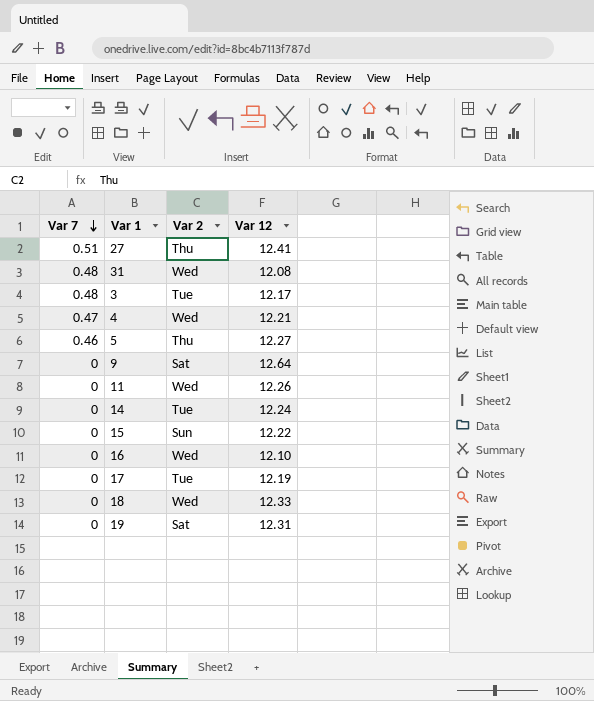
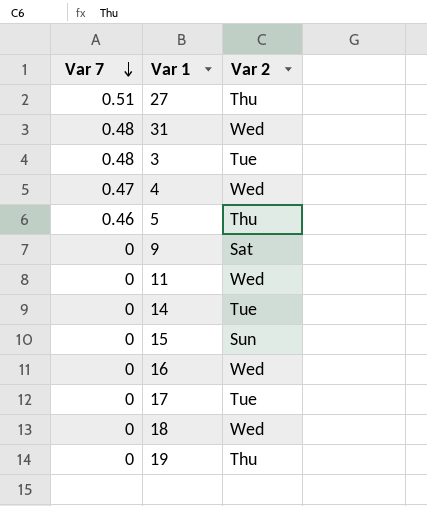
column Var 12 | position: 4 -> none
19 | Var 2: Sat -> Thu

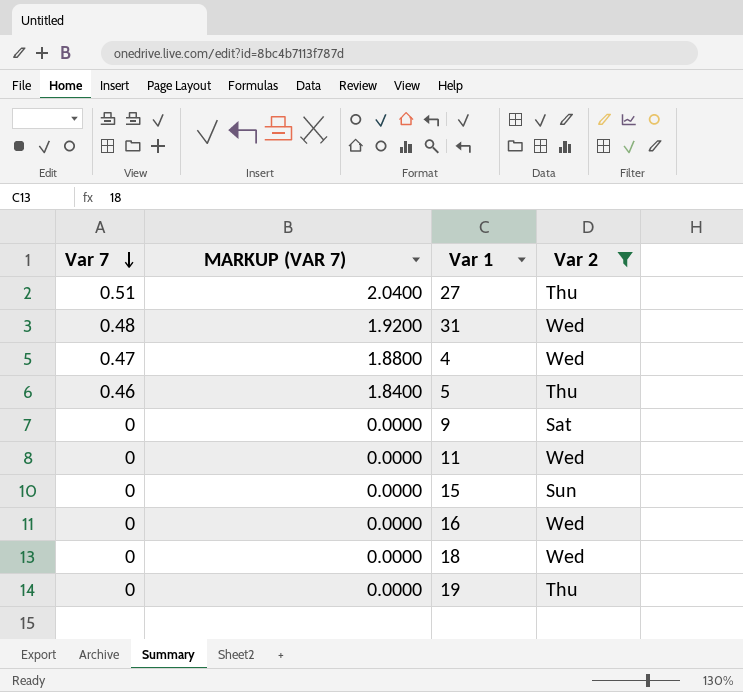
filter: none -> Var 2 != Tue
column MARKUP (VAR 7) | formula: none -> [Var 7] * 4

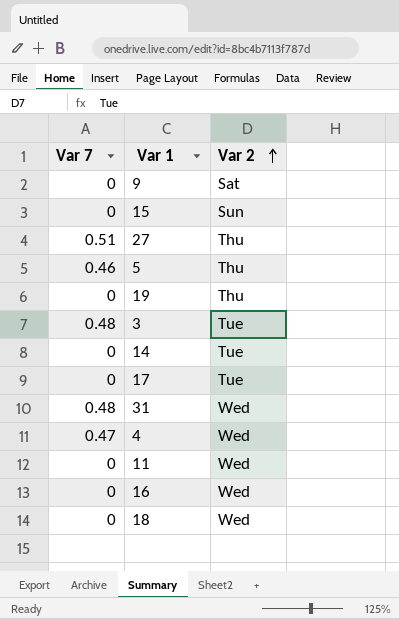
filter: Var 2 != Tue -> none
row order: Var 7 descending -> Var 2 ascending
column MARKUP (VAR 7) | formula: [Var 7] * 4 -> none

